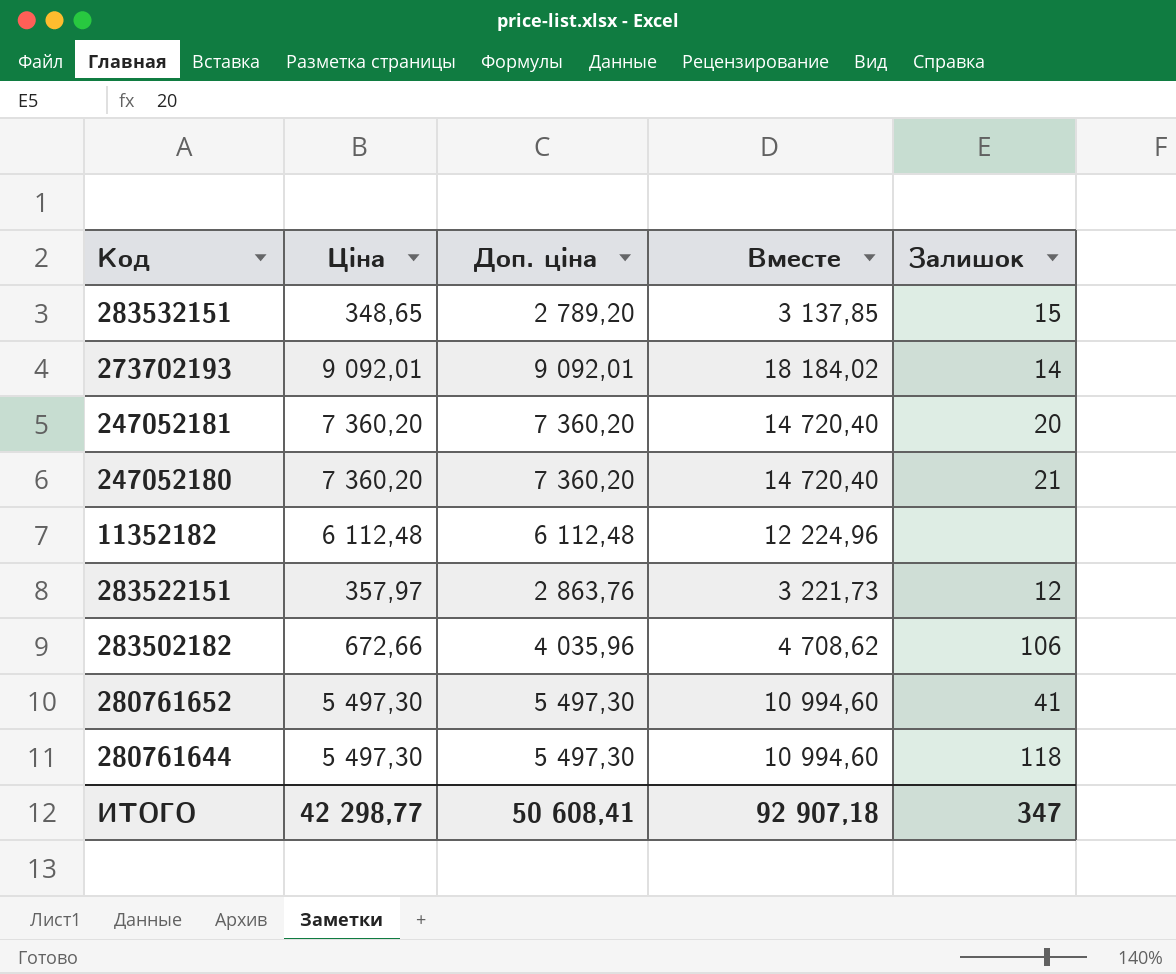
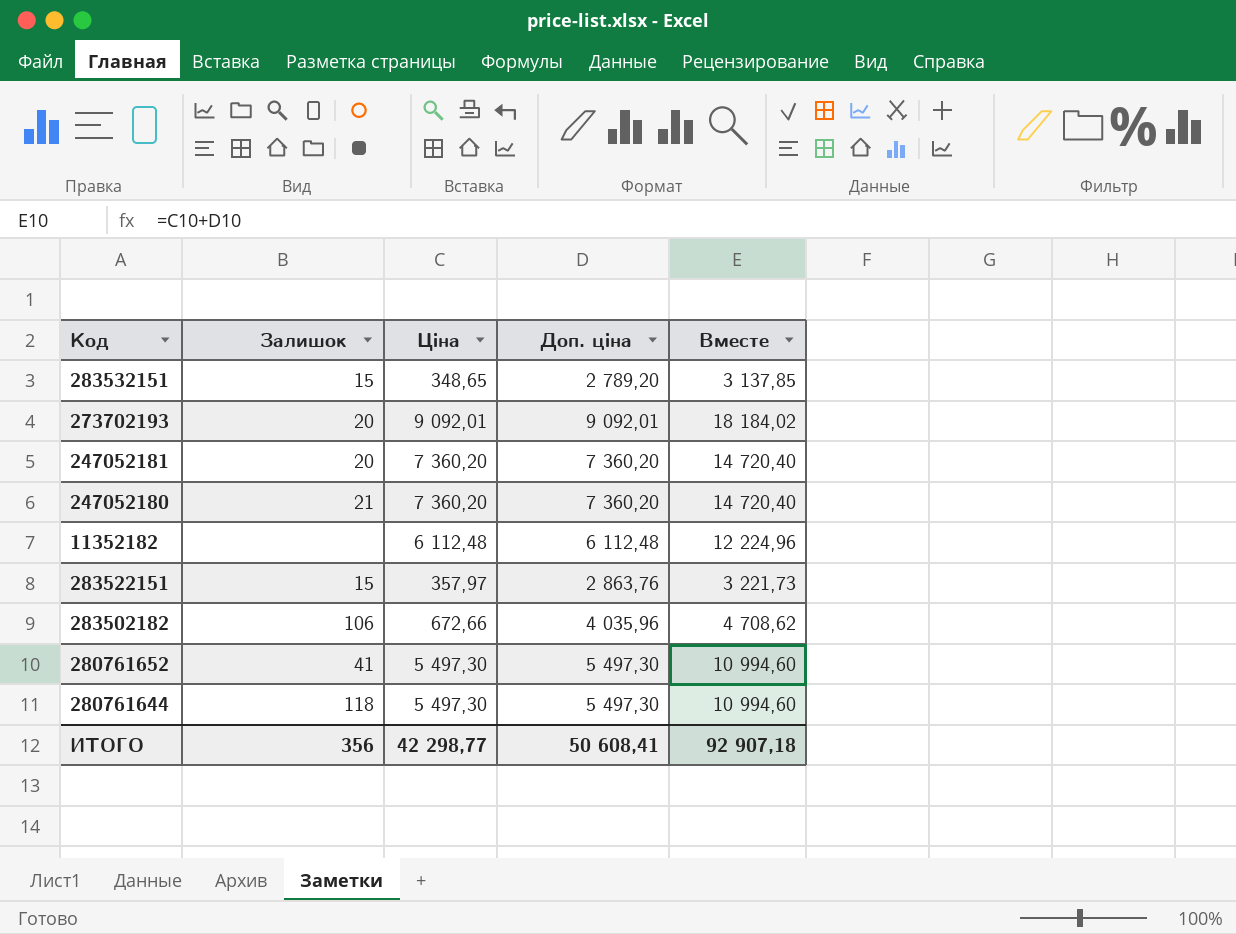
column Залишок | position: 5 -> 2
273702193 | Залишок: 14 -> 20
283522151 | Залишок: 12 -> 15
ИТОГО | Залишок: 347 -> 356

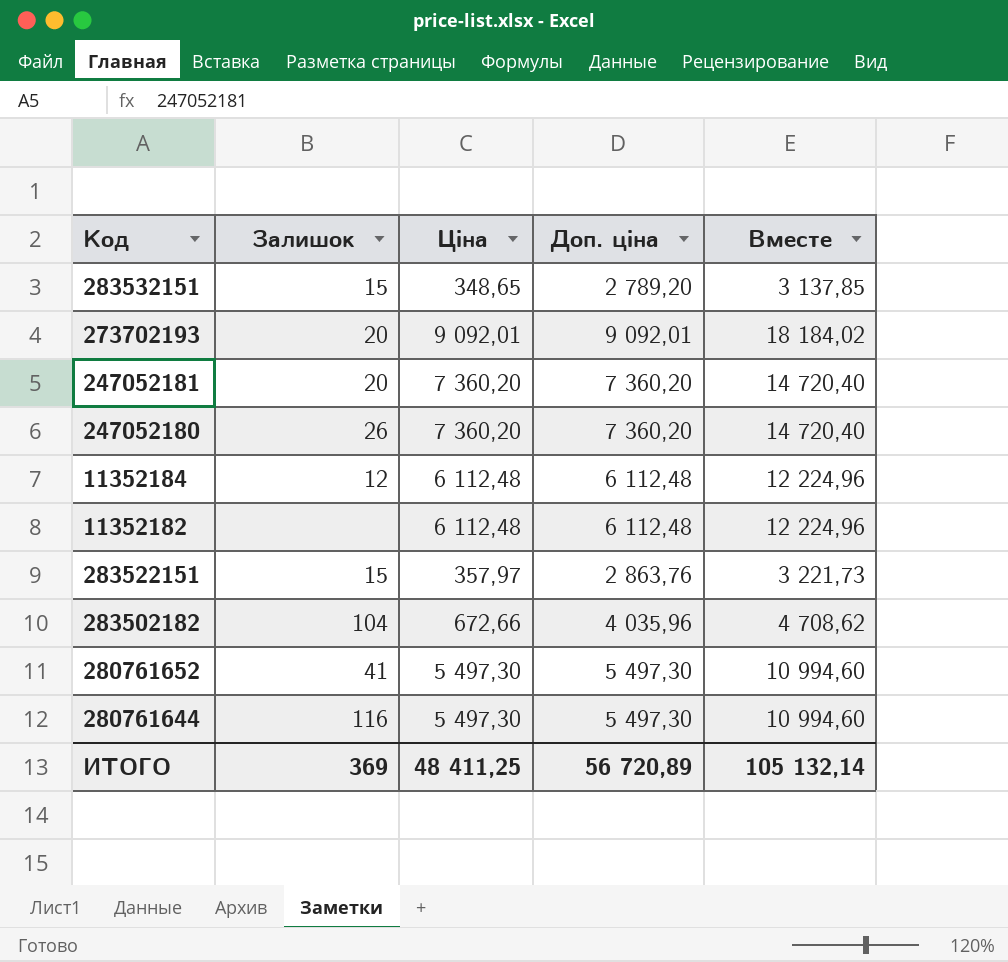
247052180 | Залишок: 21 -> 26
row 11352184: none -> 12 | 6 112,48 | 6 112,48 | 12 224,96
283502182 | Залишок: 106 -> 104
280761644 | Залишок: 118 -> 116
ИТОГО | Залишок: 356 -> 369
ИТОГО | Ціна: 42 298,77 -> 48 411,25
ИТОГО | Доп. ціна: 50 608,41 -> 56 720,89
ИТОГО | Вместе: 92 907,18 -> 105 132,14

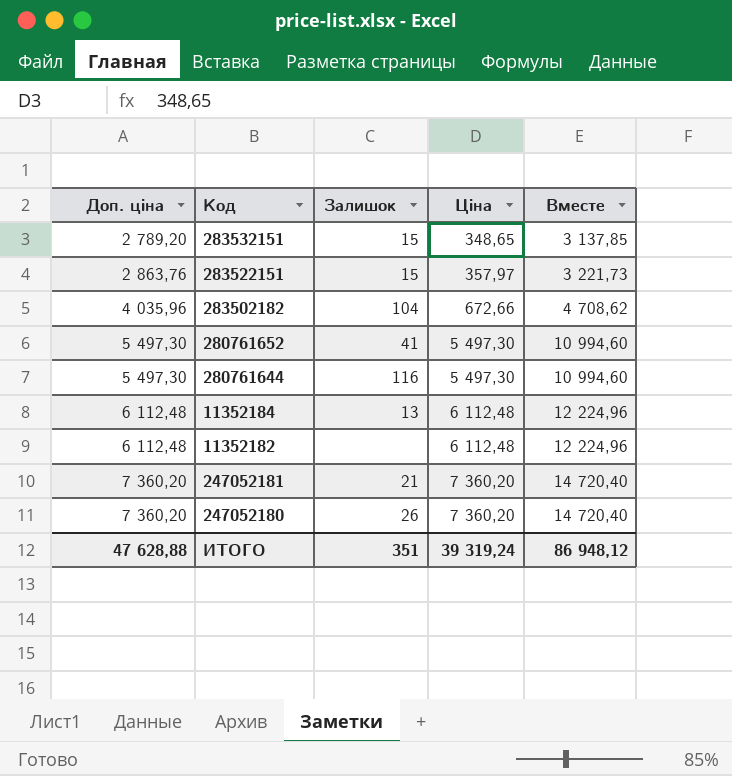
row order: none -> Доп. ціна ascending
column Доп. ціна | position: 4 -> 1
row 273702193: 20 | 9 092,01 | 9 092,01 | 18 184,02 -> none
11352184 | Залишок: 12 -> 13
247052181 | Залишок: 20 -> 21
ИТОГО | Доп. ціна: 56 720,89 -> 47 628,88
ИТОГО | Залишок: 369 -> 351
ИТОГО | Ціна: 48 411,25 -> 39 319,24
ИТОГО | Вместе: 105 132,14 -> 86 948,12

